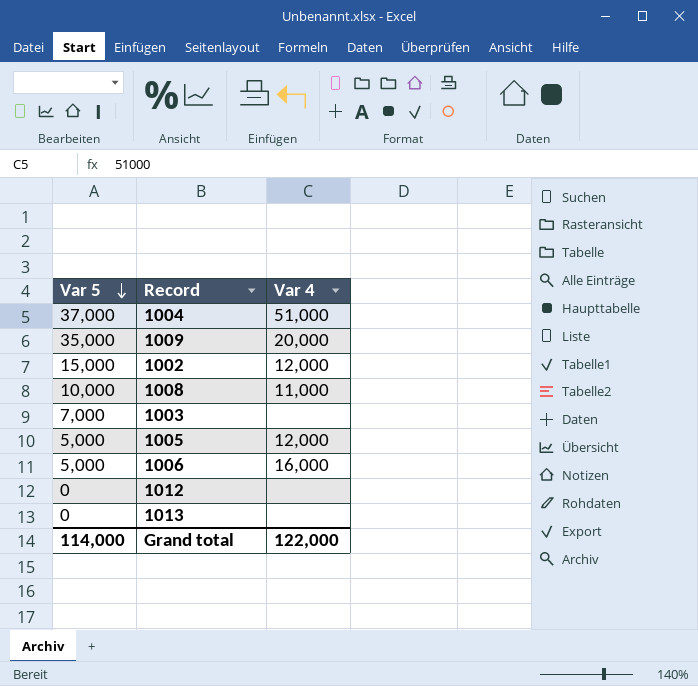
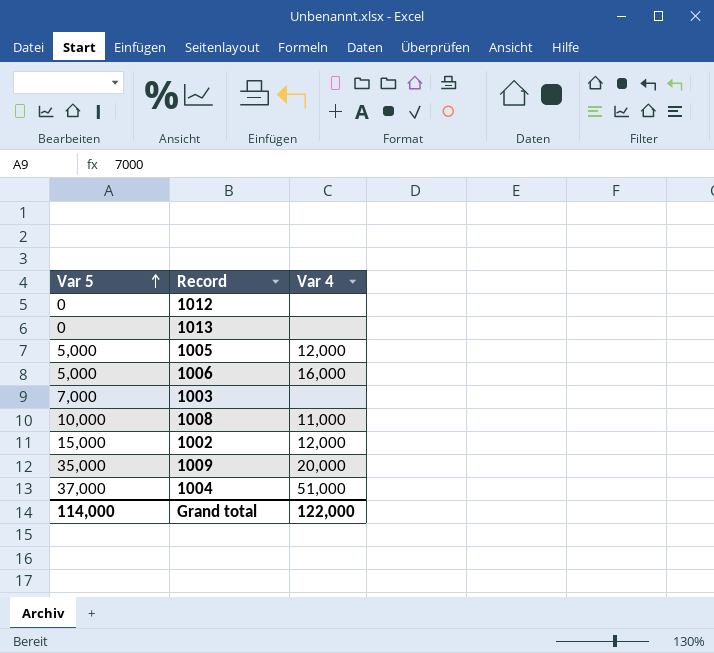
row order: Var 5 descending -> Var 5 ascending

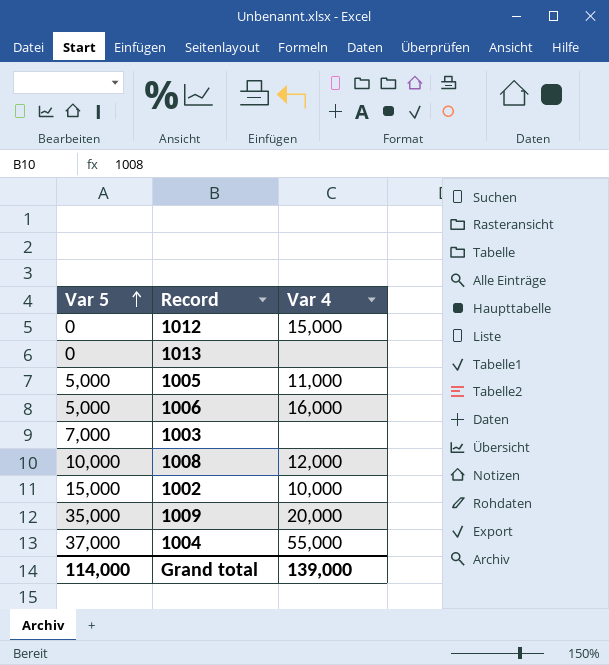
1012 | Var 4: none -> 15,000
1005 | Var 4: 12,000 -> 11,000
1008 | Var 4: 11,000 -> 12,000
1002 | Var 4: 12,000 -> 10,000
1004 | Var 4: 51,000 -> 55,000
Grand total | Var 4: 122,000 -> 139,000

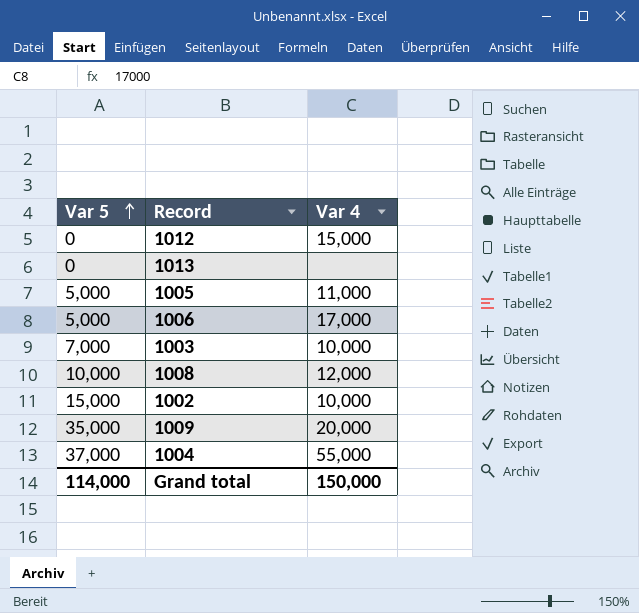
1006 | Var 4: 16,000 -> 17,000
1003 | Var 4: none -> 10,000
Grand total | Var 4: 139,000 -> 150,000

